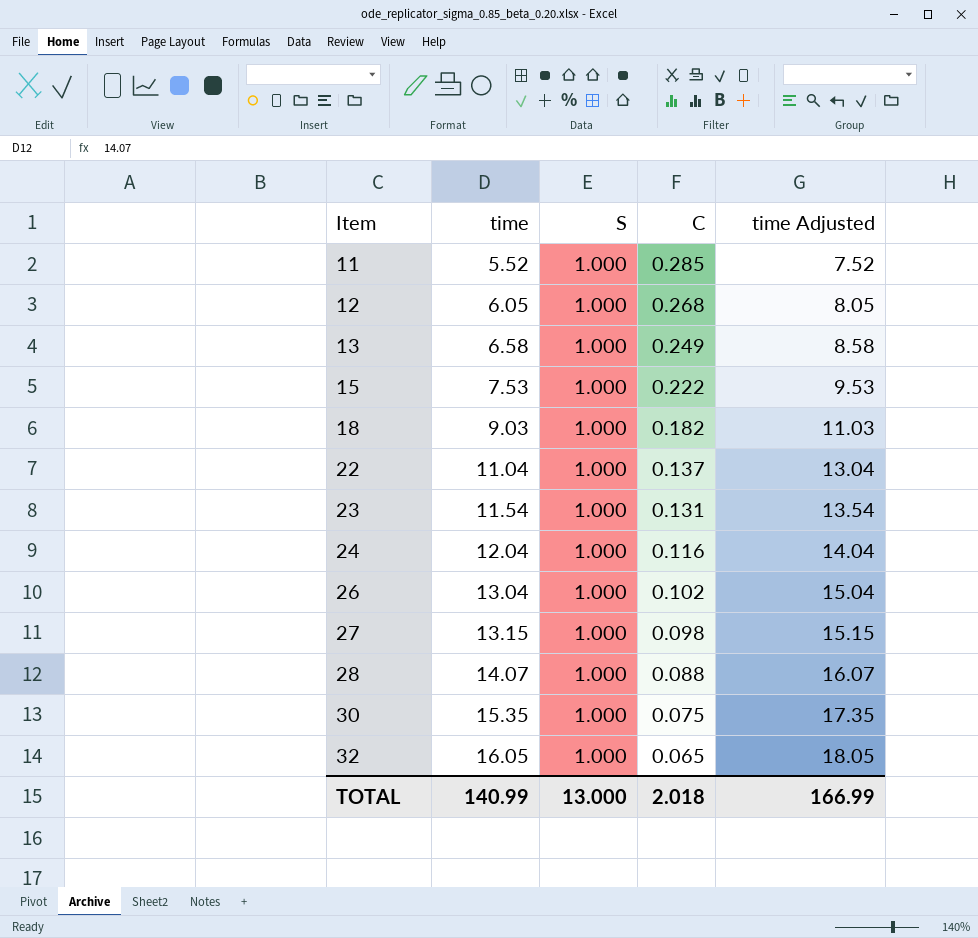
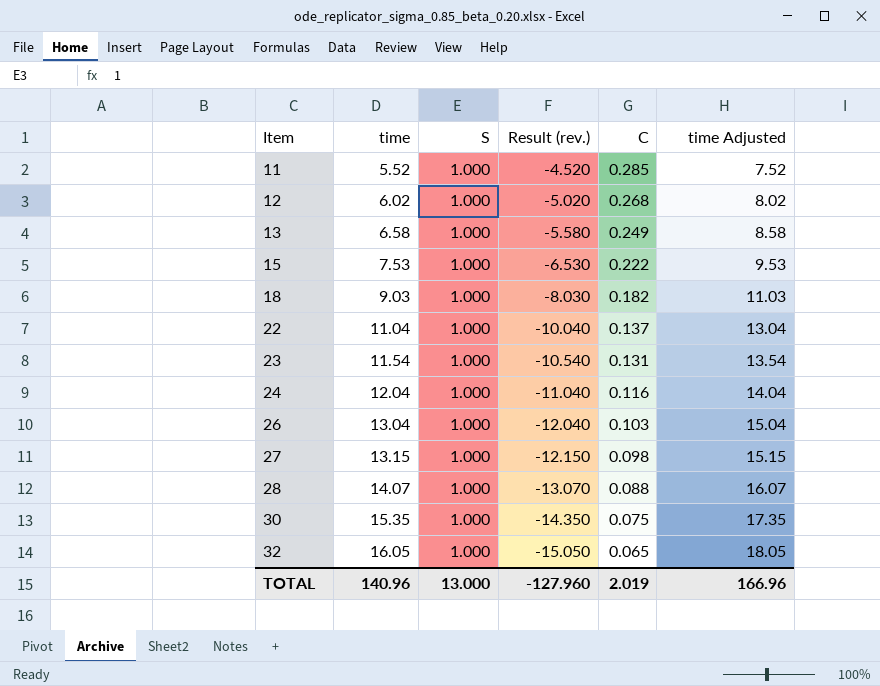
column Result (rev.) | formula: none -> [S] - [time]
12 | time: 6.05 -> 6.02
12 | time Adjusted: 8.05 -> 8.02
26 | C: 0.102 -> 0.103
TOTAL | time: 140.99 -> 140.96
TOTAL | C: 2.018 -> 2.019
TOTAL | time Adjusted: 166.99 -> 166.96

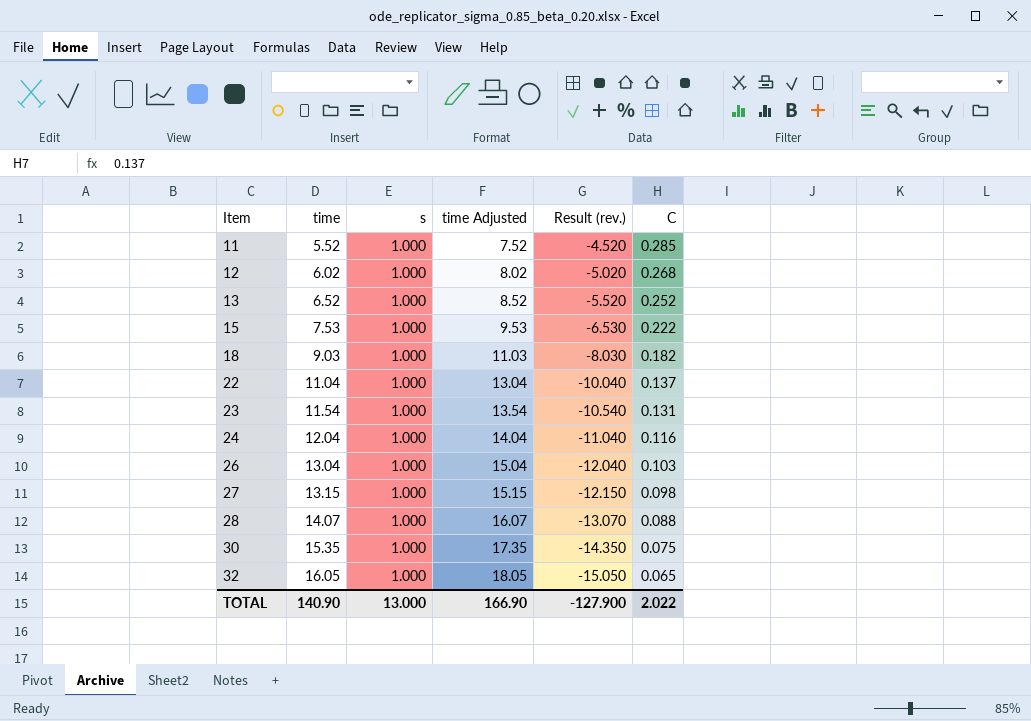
column name: S -> s
column time Adjusted | position: 6 -> 4
13 | time: 6.58 -> 6.52
13 | time Adjusted: 8.58 -> 8.52
13 | Result (rev.): -5.580 -> -5.520
13 | C: 0.249 -> 0.252
TOTAL | time: 140.96 -> 140.90
TOTAL | time Adjusted: 166.96 -> 166.90
TOTAL | Result (rev.): -127.960 -> -127.900
TOTAL | C: 2.019 -> 2.022

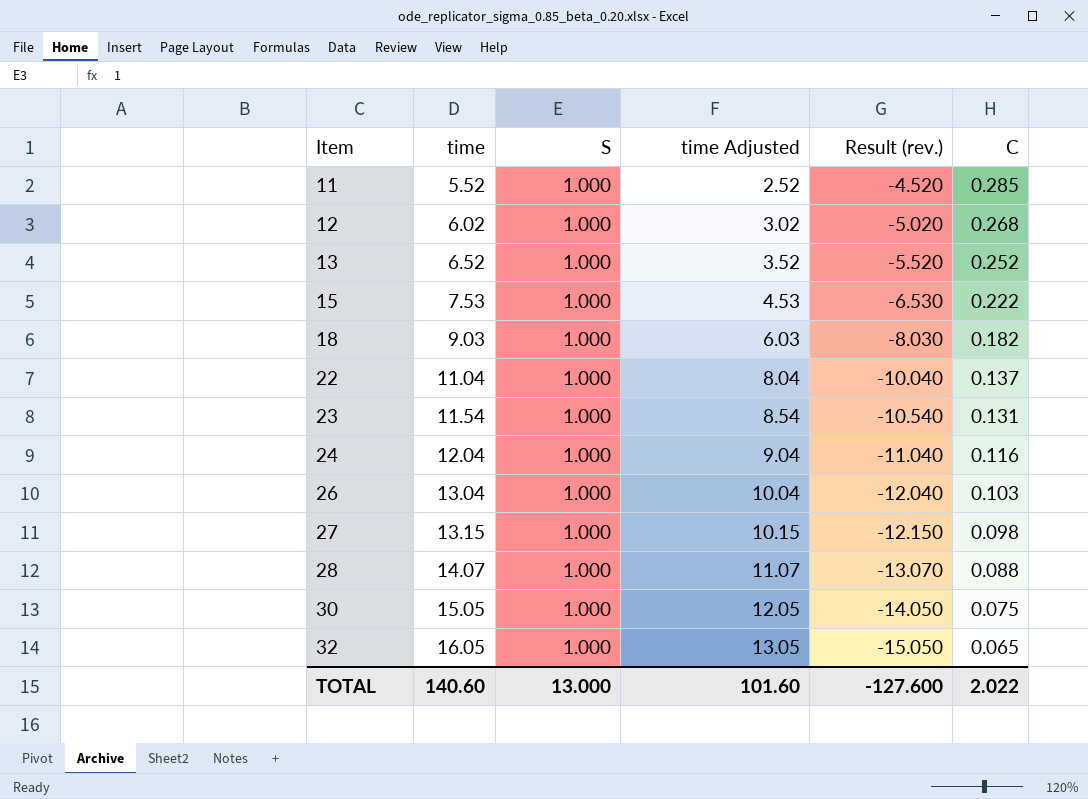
column name: s -> S
column time Adjusted | formula: [time] + 2 -> [time] - 3
30 | time: 15.35 -> 15.05
30 | Result (rev.): -14.350 -> -14.050
TOTAL | time: 140.90 -> 140.60
TOTAL | time Adjusted: 166.90 -> 101.60
TOTAL | Result (rev.): -127.900 -> -127.600

